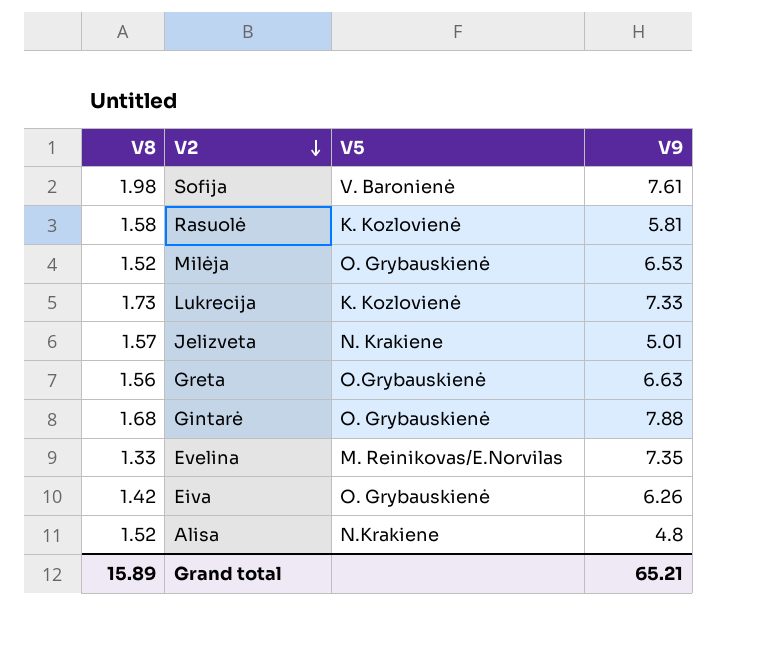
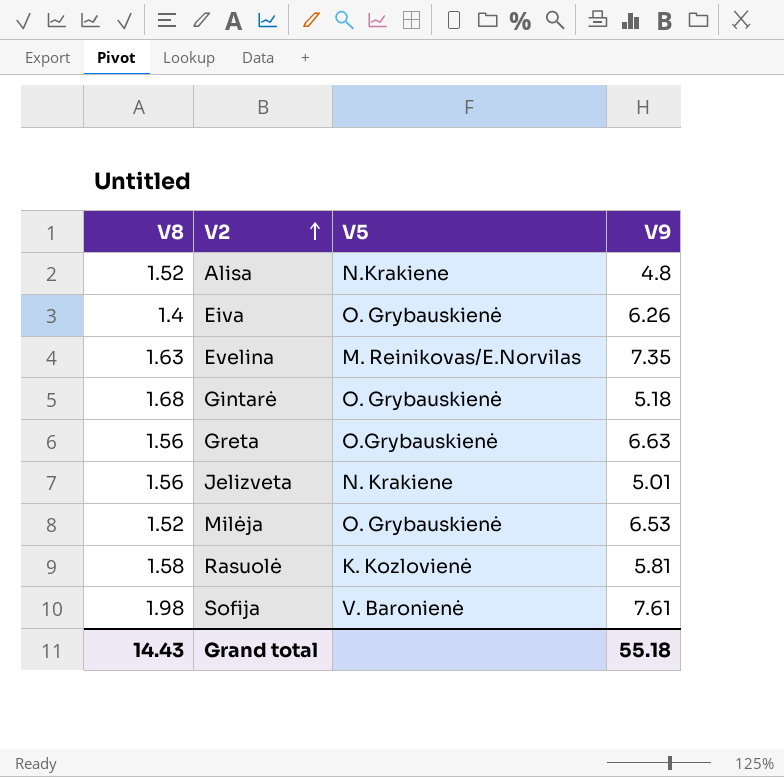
row order: V2 descending -> V2 ascending
row Lukrecija: 1.73 | K. Kozlovienė | 7.33 -> none
Eiva | V8: 1.42 -> 1.4
Evelina | V8: 1.33 -> 1.63
Gintarė | V9: 7.88 -> 5.18
Jelizveta | V8: 1.57 -> 1.56
Grand total | V8: 15.89 -> 14.43
Grand total | V9: 65.21 -> 55.18

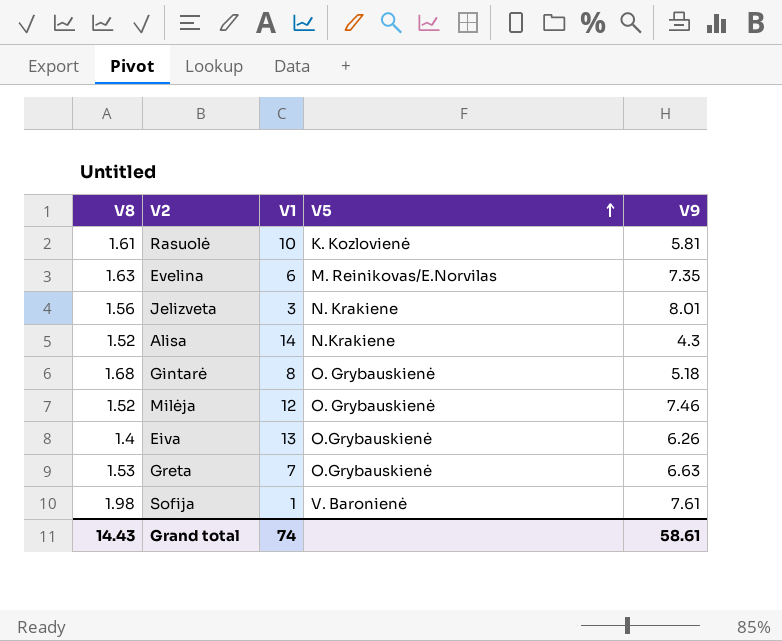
row order: V2 ascending -> V5 ascending
column V1 | position: none -> 3
Rasuolė | V8: 1.58 -> 1.61
Jelizveta | V9: 5.01 -> 8.01
Alisa | V9: 4.8 -> 4.3
Milėja | V9: 6.53 -> 7.46
Eiva | V5: O. Grybauskienė -> O.Grybauskienė
Greta | V8: 1.56 -> 1.53
Grand total | V9: 55.18 -> 58.61

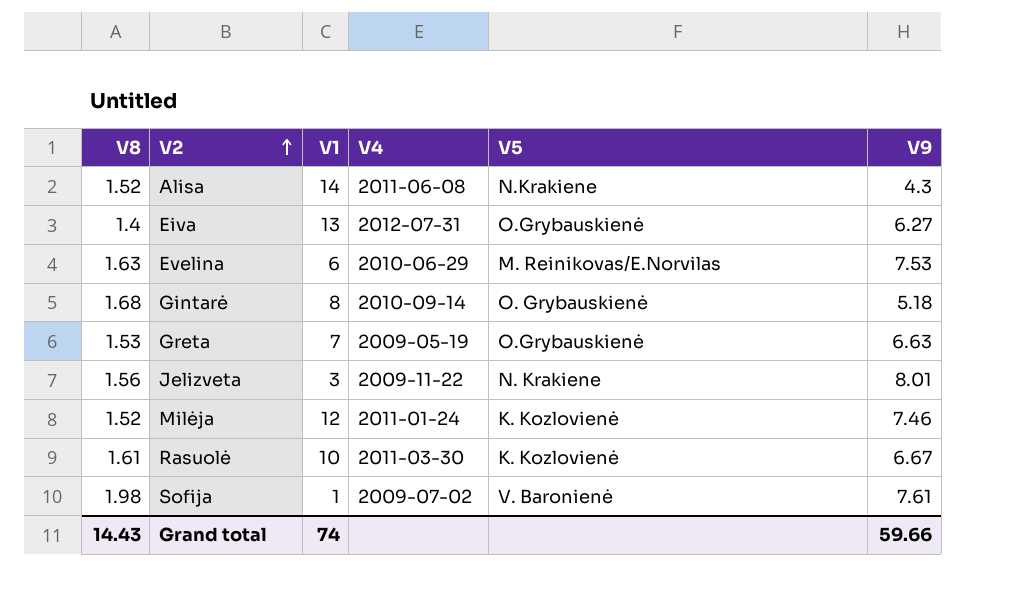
row order: V5 ascending -> V2 ascending
column V4 | position: none -> 4
Eiva | V9: 6.26 -> 6.27
Evelina | V9: 7.35 -> 7.53
Milėja | V5: O. Grybauskienė -> K. Kozlovienė
Rasuolė | V9: 5.81 -> 6.67
Grand total | V9: 58.61 -> 59.66

